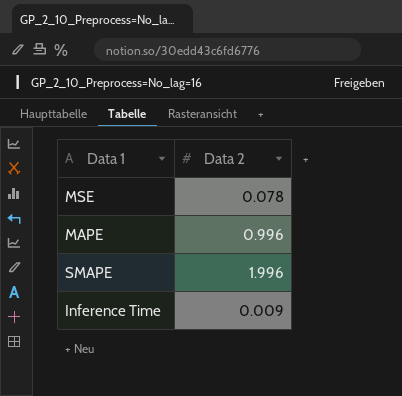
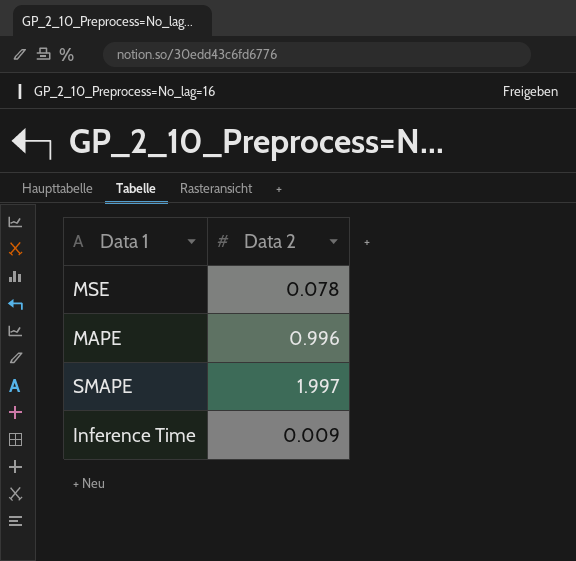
SMAPE | Data 2: 1.996 -> 1.997

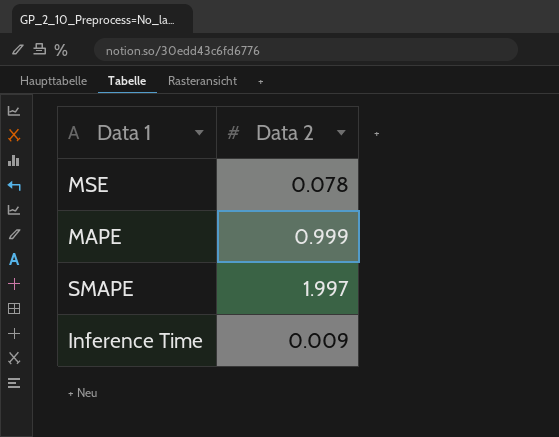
MAPE | Data 2: 0.996 -> 0.999

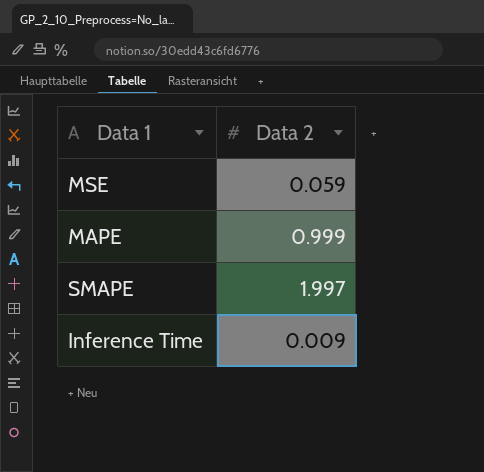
MSE | Data 2: 0.078 -> 0.059

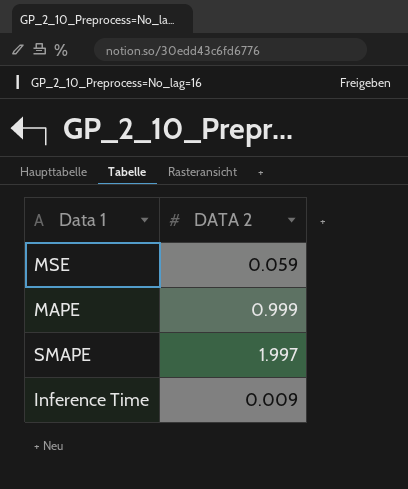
column name: Data 2 -> DATA 2

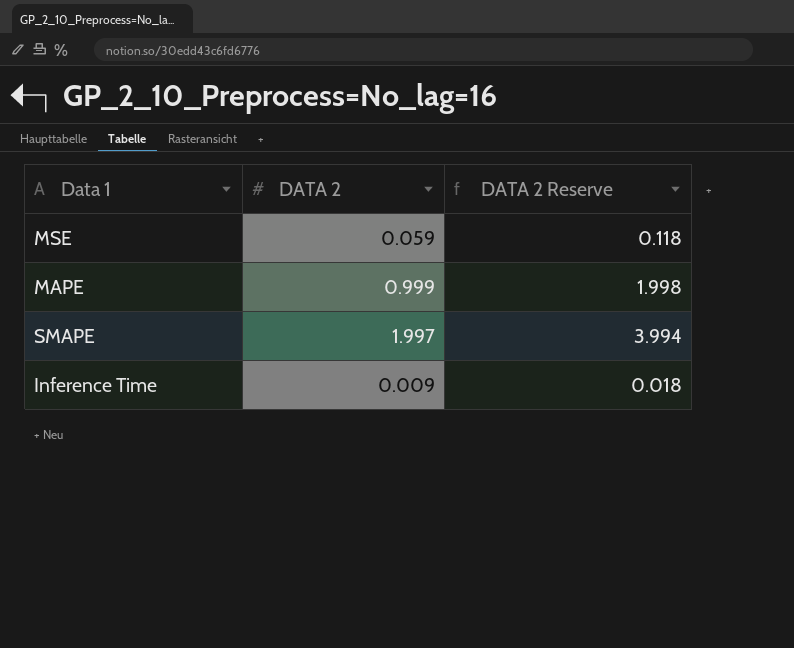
column DATA 2 Reserve | formula: none -> [DATA 2] * 2

